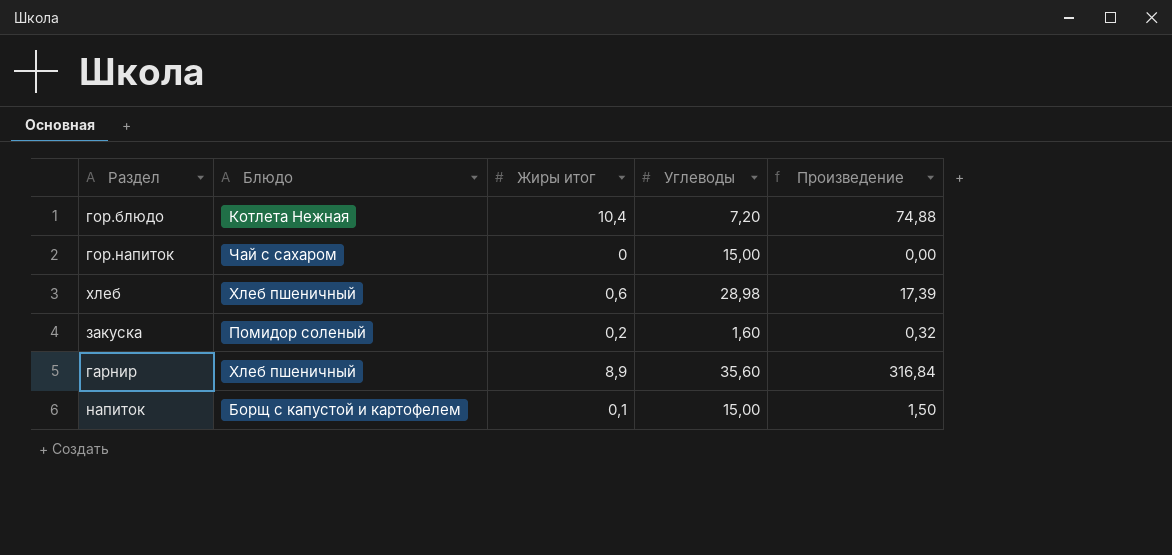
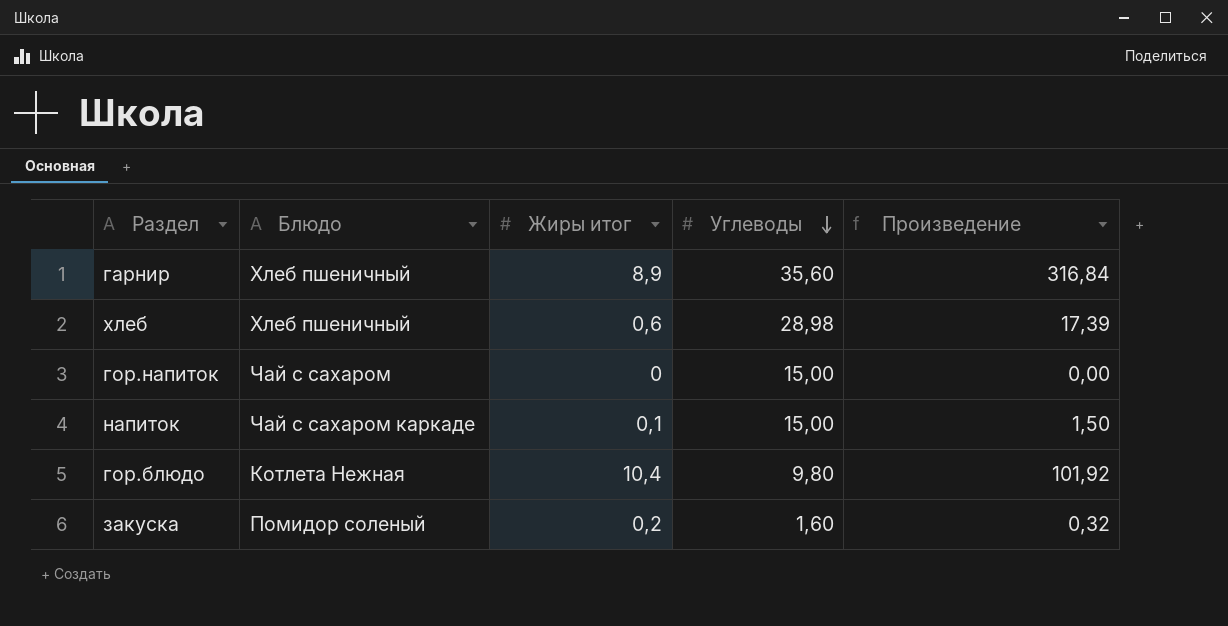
row order: none -> Углеводы descending
напиток | Блюдо: Борщ с капустой и картофелем -> Чай с сахаром каркаде
гор.блюдо | Углеводы: 7,20 -> 9,80
гор.блюдо | Произведение: 74,88 -> 101,92

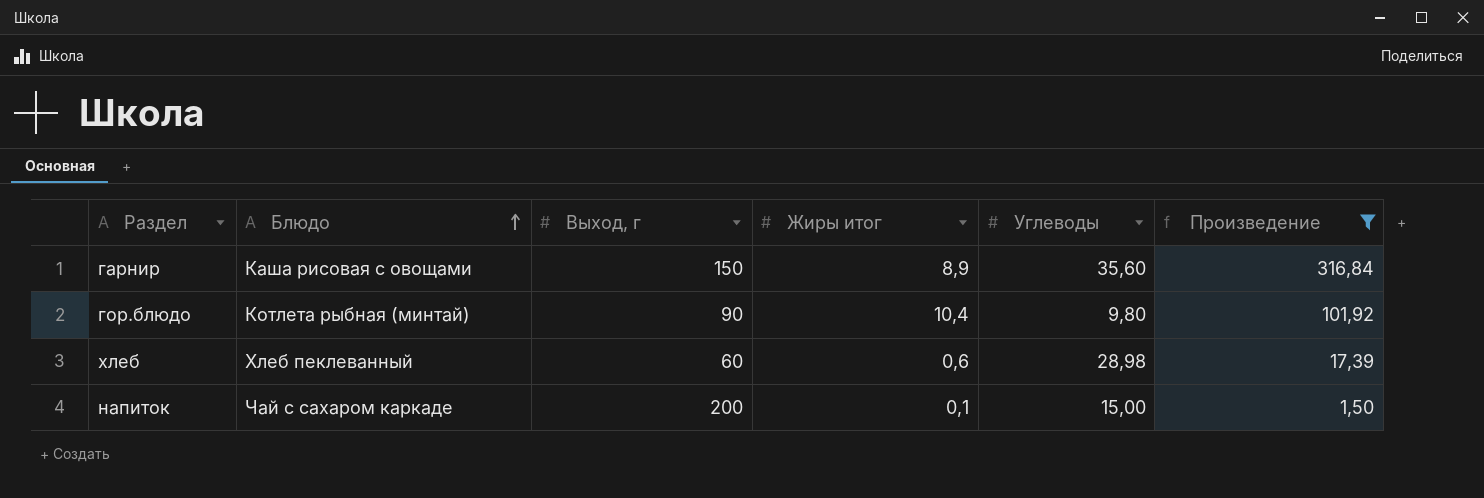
filter: none -> Произведение >= 1,50
row order: Углеводы descending -> Блюдо ascending
column Выход, г | position: none -> 3
гарнир | Блюдо: Хлеб пшеничный -> Каша рисовая с овощами
гор.блюдо | Блюдо: Котлета Нежная -> Котлета рыбная (минтай)
хлеб | Блюдо: Хлеб пшеничный -> Хлеб пеклеванный

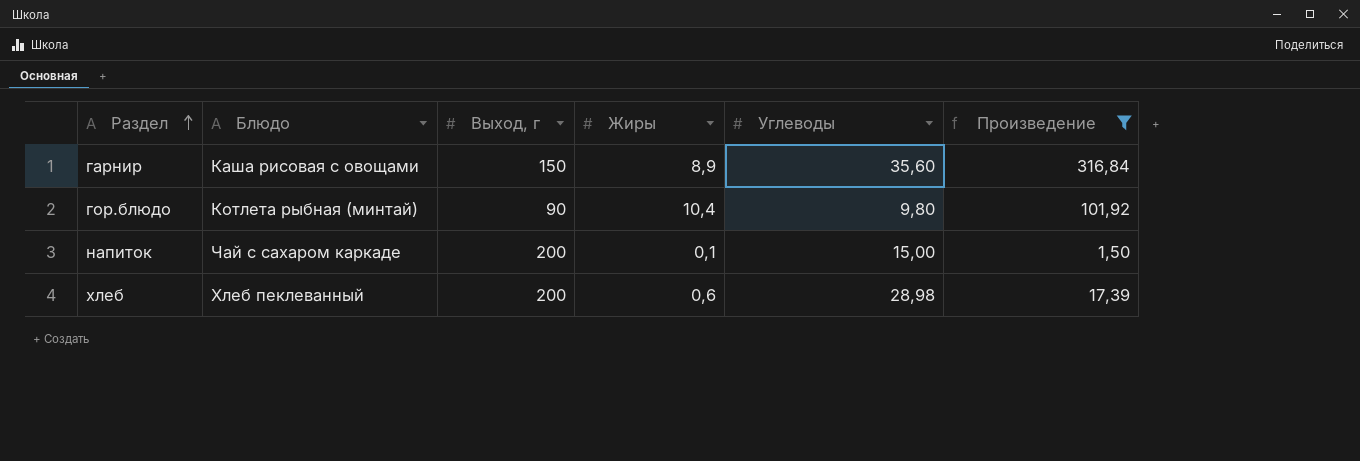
row order: Блюдо ascending -> Раздел ascending
column name: Жиры итог -> Жиры
хлеб | Выход, г: 60 -> 200

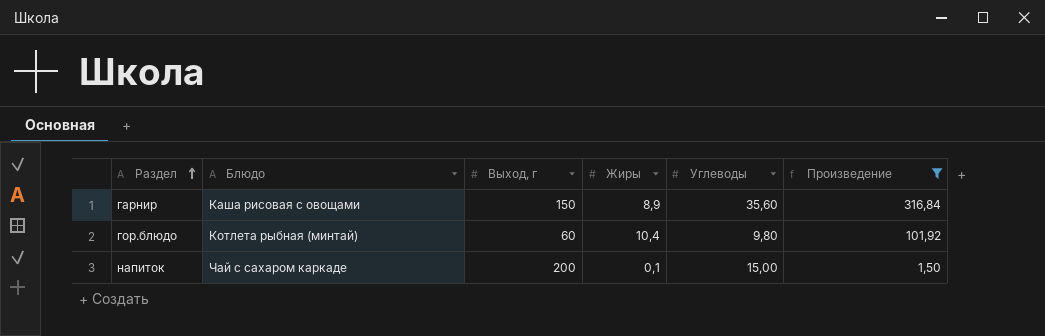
row хлеб: Хлеб пеклеванный | 200 | 0,6 | 28,98 | 17,39 -> none
гор.блюдо | Выход, г: 90 -> 60

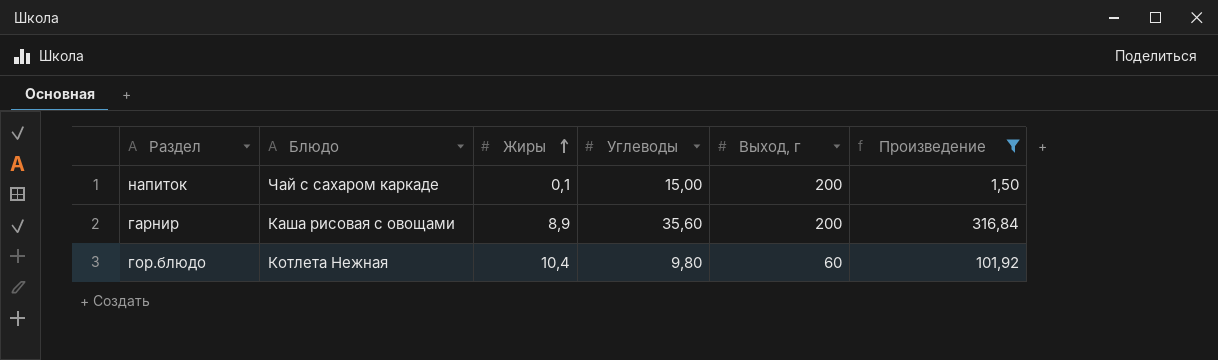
row order: Раздел ascending -> Жиры ascending
column Выход, г | position: 3 -> 5
гарнир | Выход, г: 150 -> 200
гор.блюдо | Блюдо: Котлета рыбная (минтай) -> Котлета Нежная

